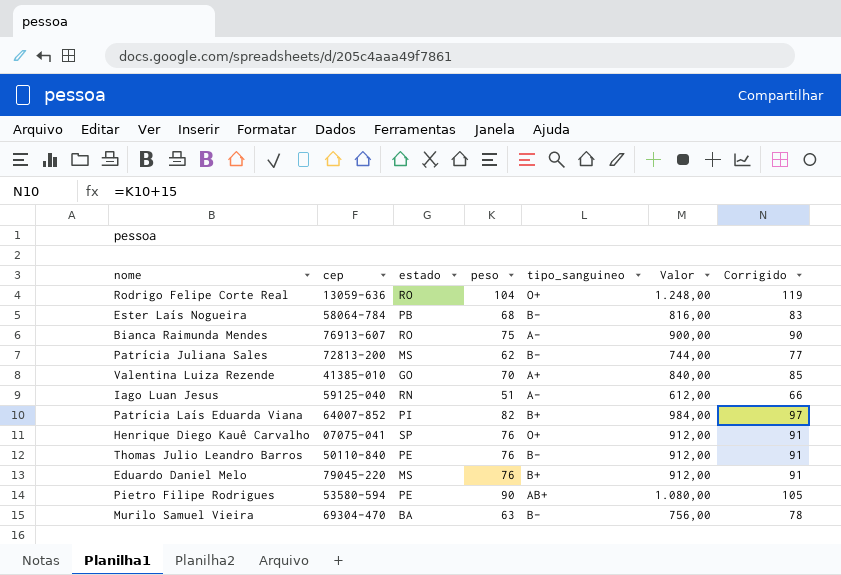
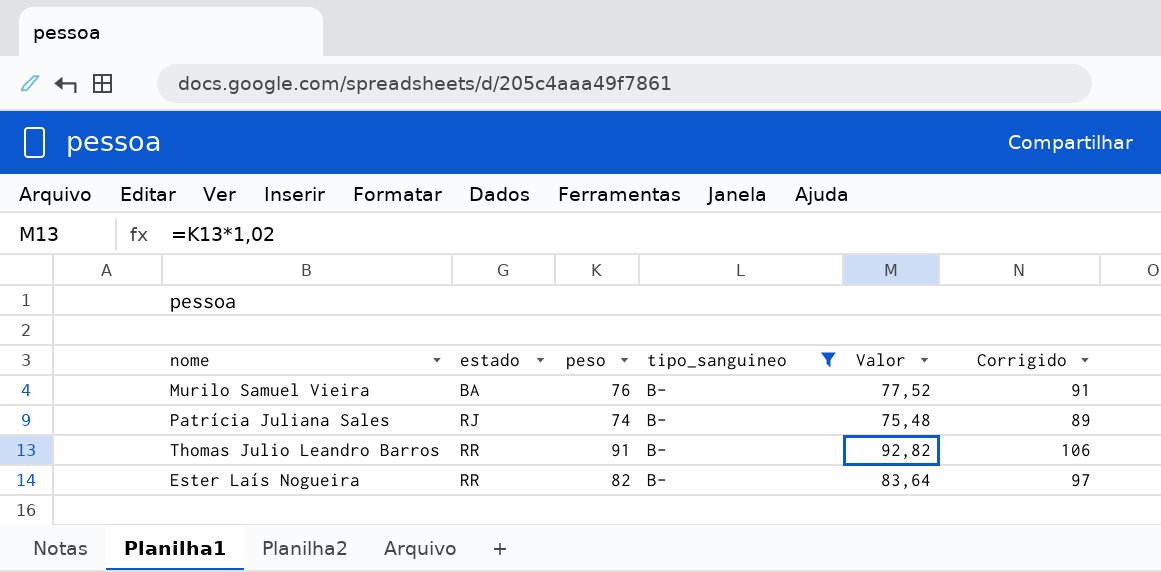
filter: none -> tipo_sanguineo = B-
row order: none -> estado ascending
column cep | position: 2 -> none
column Valor | formula: [peso] * 12 -> [peso] * 1,02
Murilo Samuel Vieira | peso: 63 -> 76
Murilo Samuel Vieira | Corrigido: 78 -> 91
Patrícia Juliana Sales | estado: MS -> RJ
Patrícia Juliana Sales | peso: 62 -> 74
Patrícia Juliana Sales | Corrigido: 77 -> 89
Thomas Julio Leandro Barros | estado: PE -> RR
Thomas Julio Leandro Barros | peso: 76 -> 91
Thomas Julio Leandro Barros | Corrigido: 91 -> 106
Ester Laís Nogueira | estado: PB -> RR
Ester Laís Nogueira | peso: 68 -> 82
Ester Laís Nogueira | Corrigido: 83 -> 97

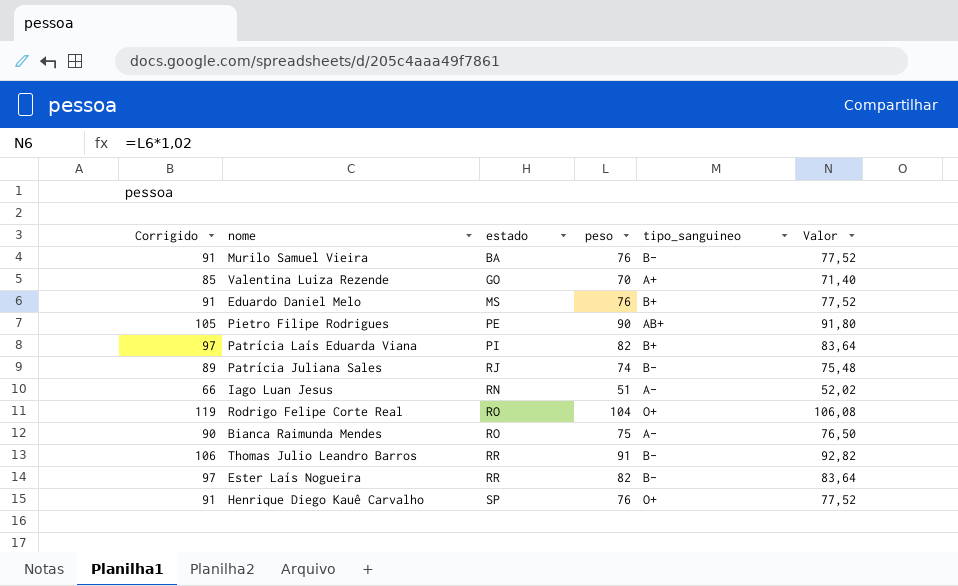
filter: tipo_sanguineo = B- -> none
column Corrigido | position: 6 -> 1

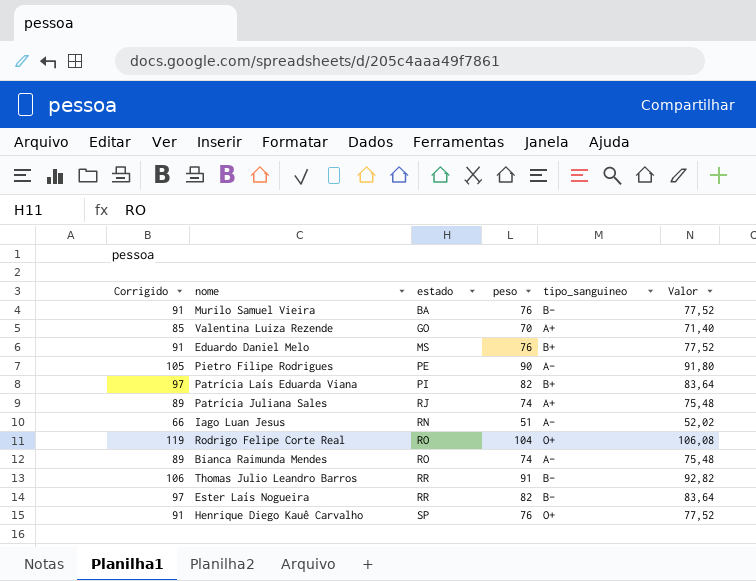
Pietro Filipe Rodrigues | tipo_sanguineo: AB+ -> A-
Patrícia Juliana Sales | tipo_sanguineo: B- -> A+
Bianca Raimunda Mendes | Corrigido: 90 -> 89
Bianca Raimunda Mendes | peso: 75 -> 74
Bianca Raimunda Mendes | Valor: 76,50 -> 75,48

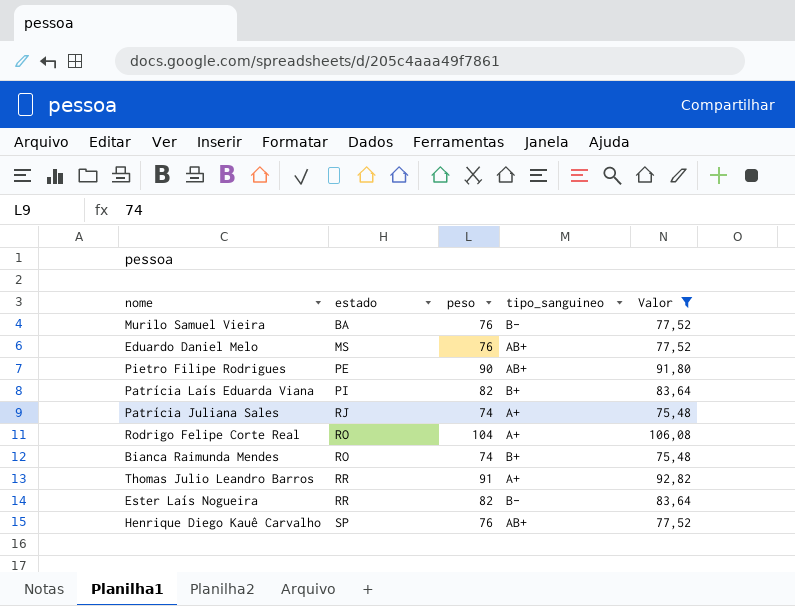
filter: none -> Valor >= 75,48
column Corrigido | formula: [peso] + 15 -> none
Eduardo Daniel Melo | tipo_sanguineo: B+ -> AB+
Pietro Filipe Rodrigues | tipo_sanguineo: A- -> AB+
Rodrigo Felipe Corte Real | tipo_sanguineo: O+ -> A+
Bianca Raimunda Mendes | tipo_sanguineo: A- -> B+
Thomas Julio Leandro Barros | tipo_sanguineo: B- -> A+
Henrique Diego Kauê Carvalho | tipo_sanguineo: O+ -> AB+

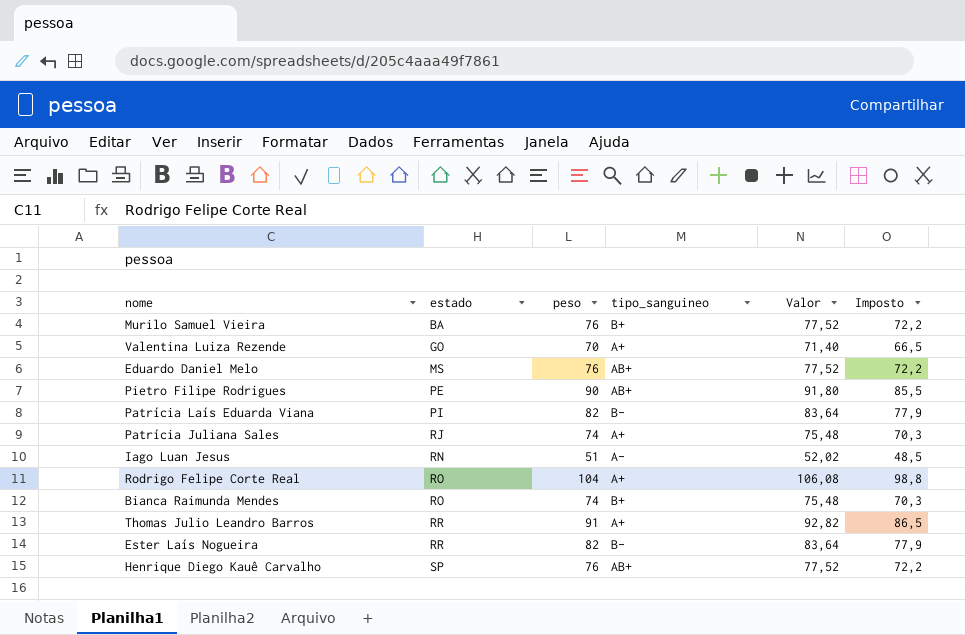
filter: Valor >= 75,48 -> none
column Imposto | formula: none -> [peso] * 0,95
Murilo Samuel Vieira | tipo_sanguineo: B- -> B+
Patrícia Laís Eduarda Viana | tipo_sanguineo: B+ -> B-

